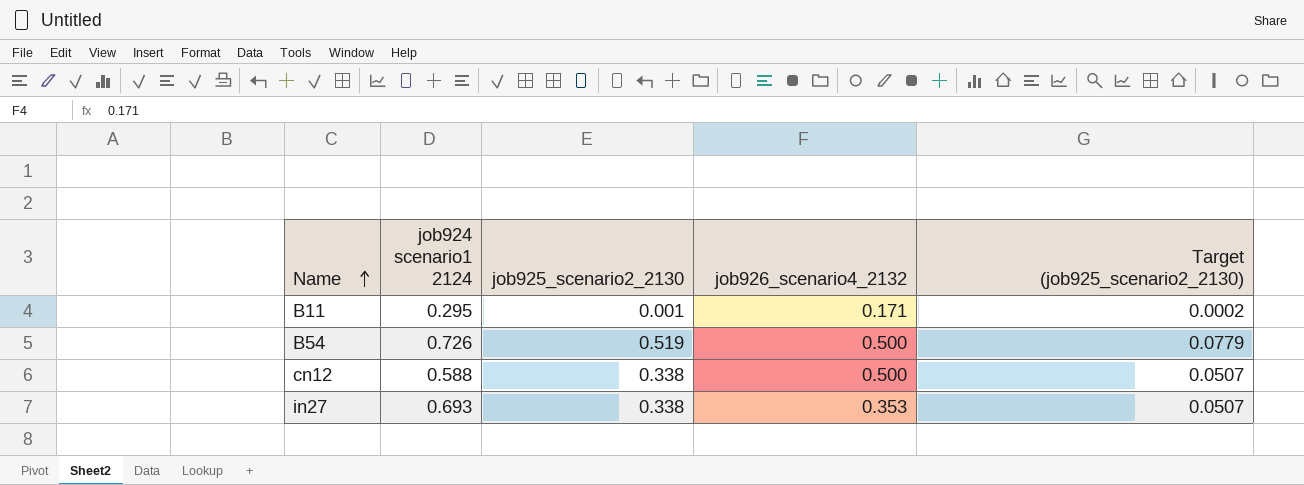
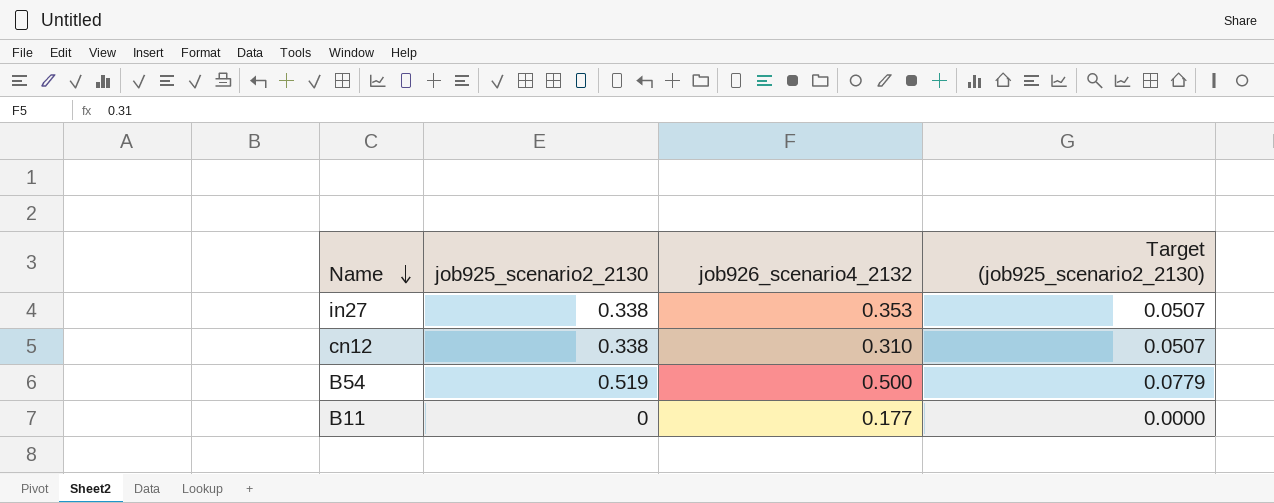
row order: Name ascending -> Name descending
column job924 scenario1 2124 | position: 2 -> none
cn12 | job926_scenario4_2132: 0.500 -> 0.310
B11 | job925_scenario2_2130: 0.001 -> 0
B11 | job926_scenario4_2132: 0.171 -> 0.177
B11 | Target (job925_scenario2_2130): 0.0002 -> 0.0000

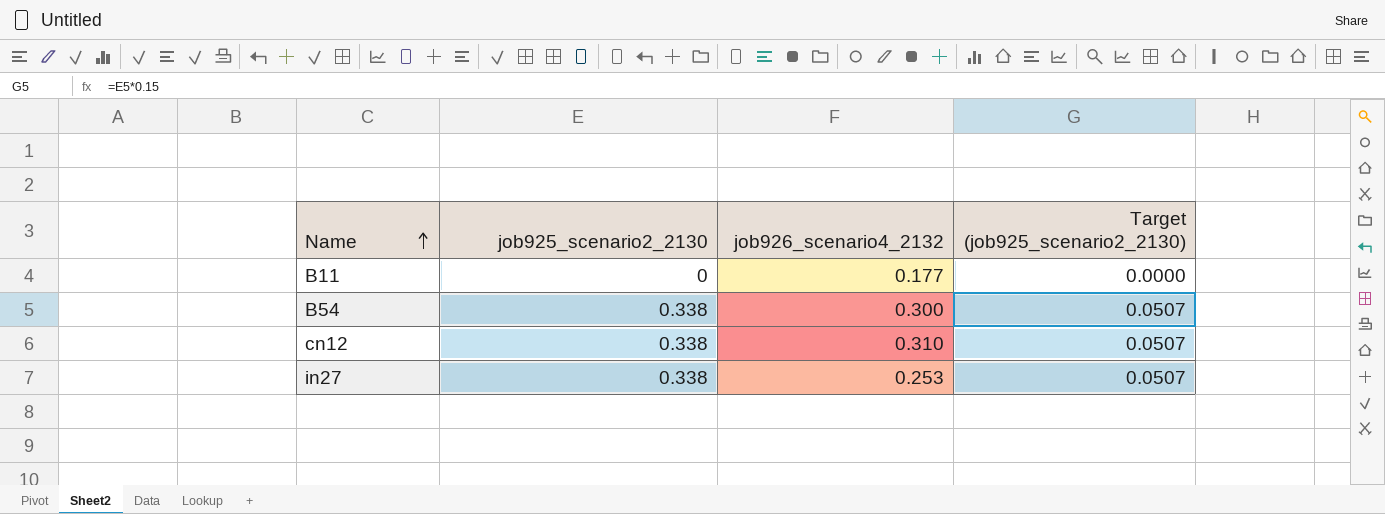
row order: Name descending -> Name ascending
B54 | job925_scenario2_2130: 0.519 -> 0.338
B54 | job926_scenario4_2132: 0.500 -> 0.300
B54 | Target (job925_scenario2_2130): 0.0779 -> 0.0507
in27 | job926_scenario4_2132: 0.353 -> 0.253

